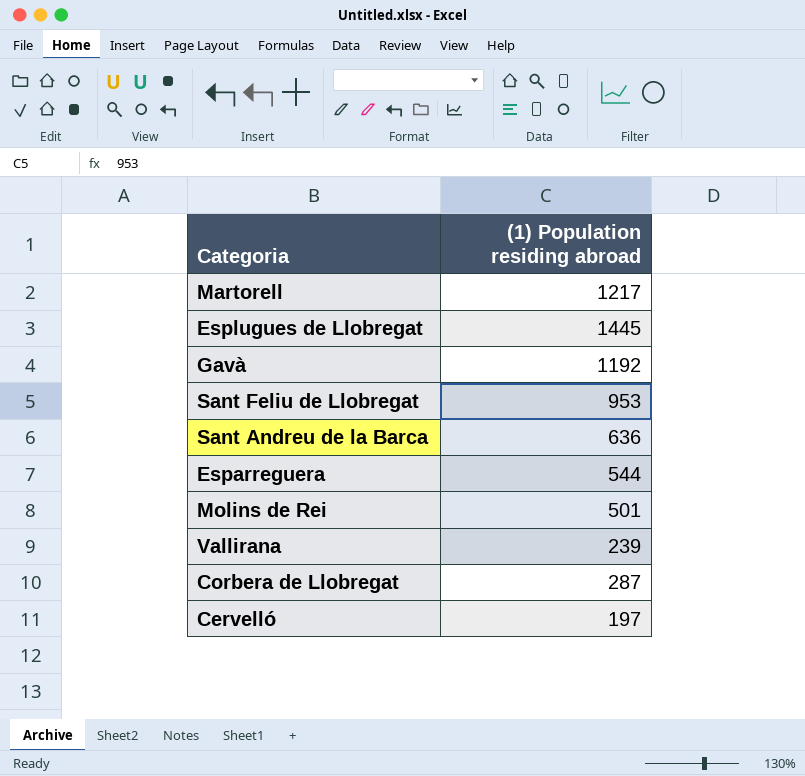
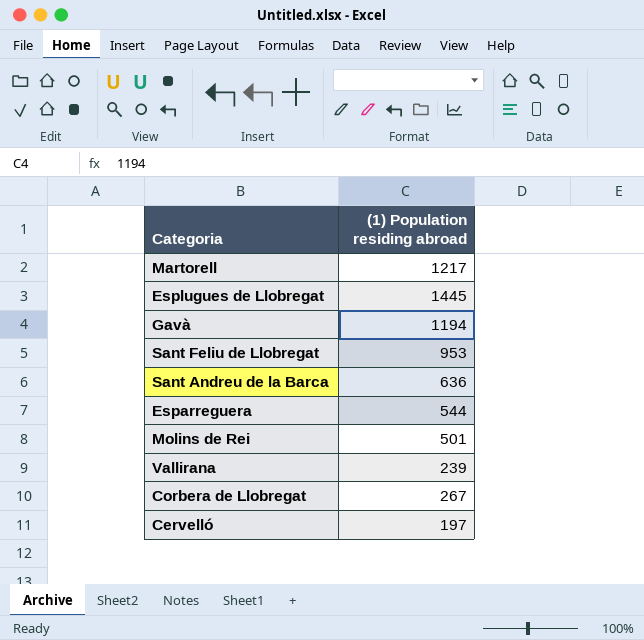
Gavà | (1) Population residing abroad: 1192 -> 1194
Corbera de Llobregat | (1) Population residing abroad: 287 -> 267

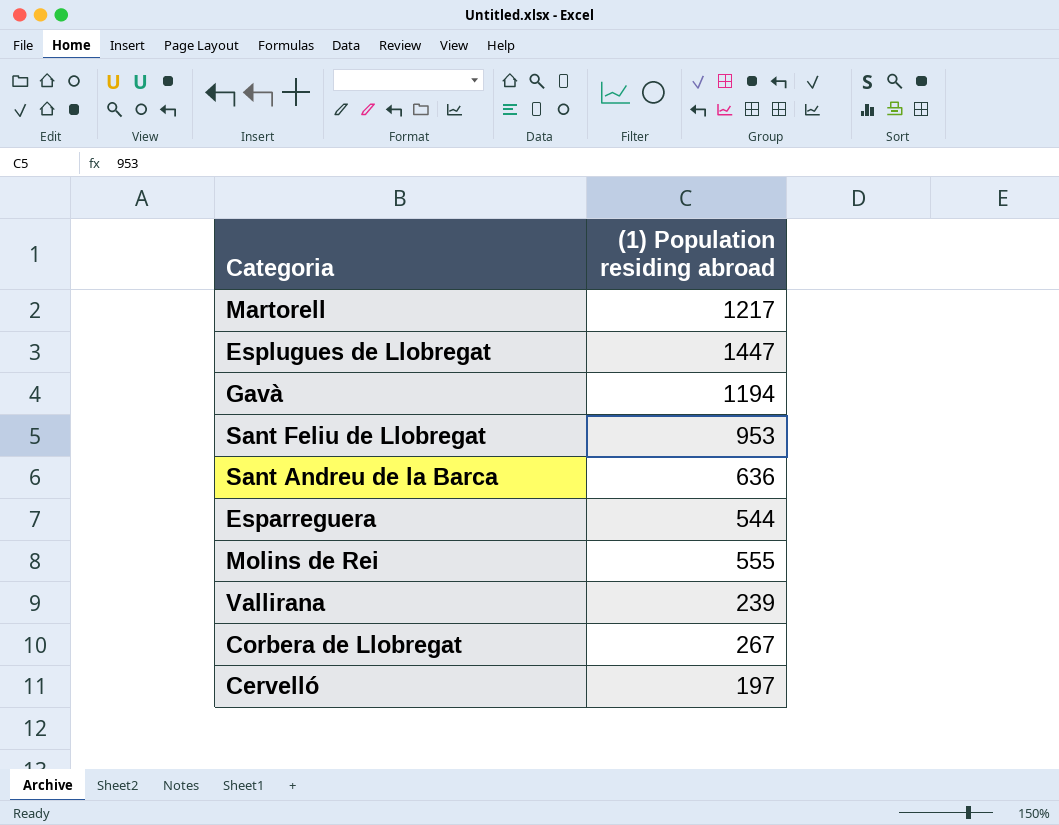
Esplugues de Llobregat | (1) Population residing abroad: 1445 -> 1447
Molins de Rei | (1) Population residing abroad: 501 -> 555

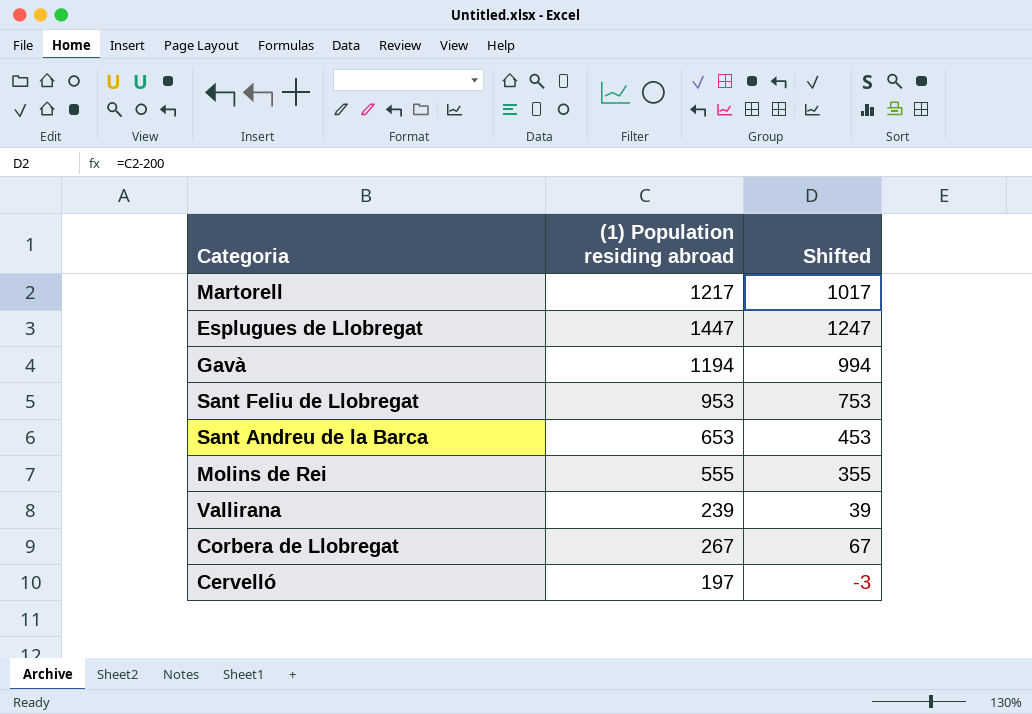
column Shifted | formula: none -> [(1) Population residing abroad] - 200
row Esparreguera: 544 -> none
Sant Andreu de la Barca | (1) Population residing abroad: 636 -> 653

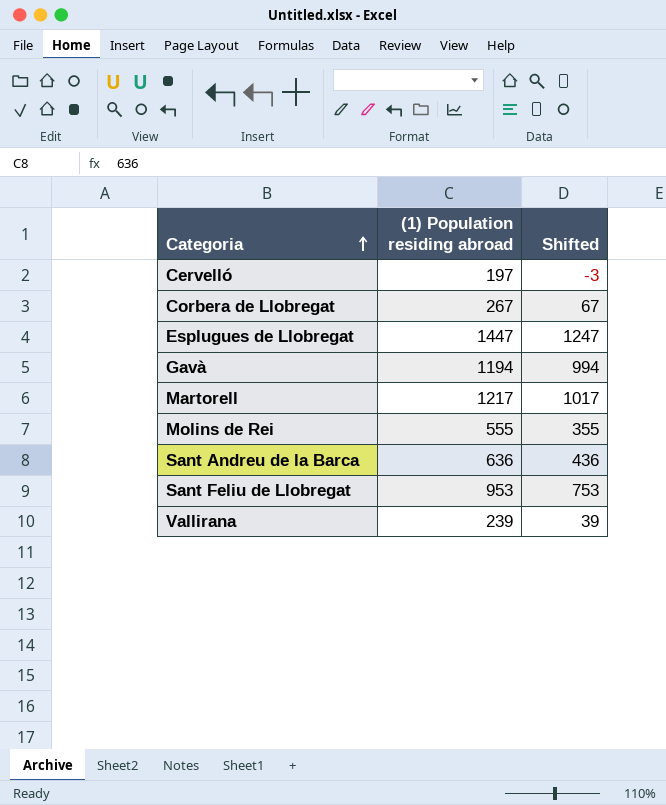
row order: none -> Categoria ascending
Sant Andreu de la Barca | (1) Population residing abroad: 653 -> 636
Sant Andreu de la Barca | Shifted: 453 -> 436

